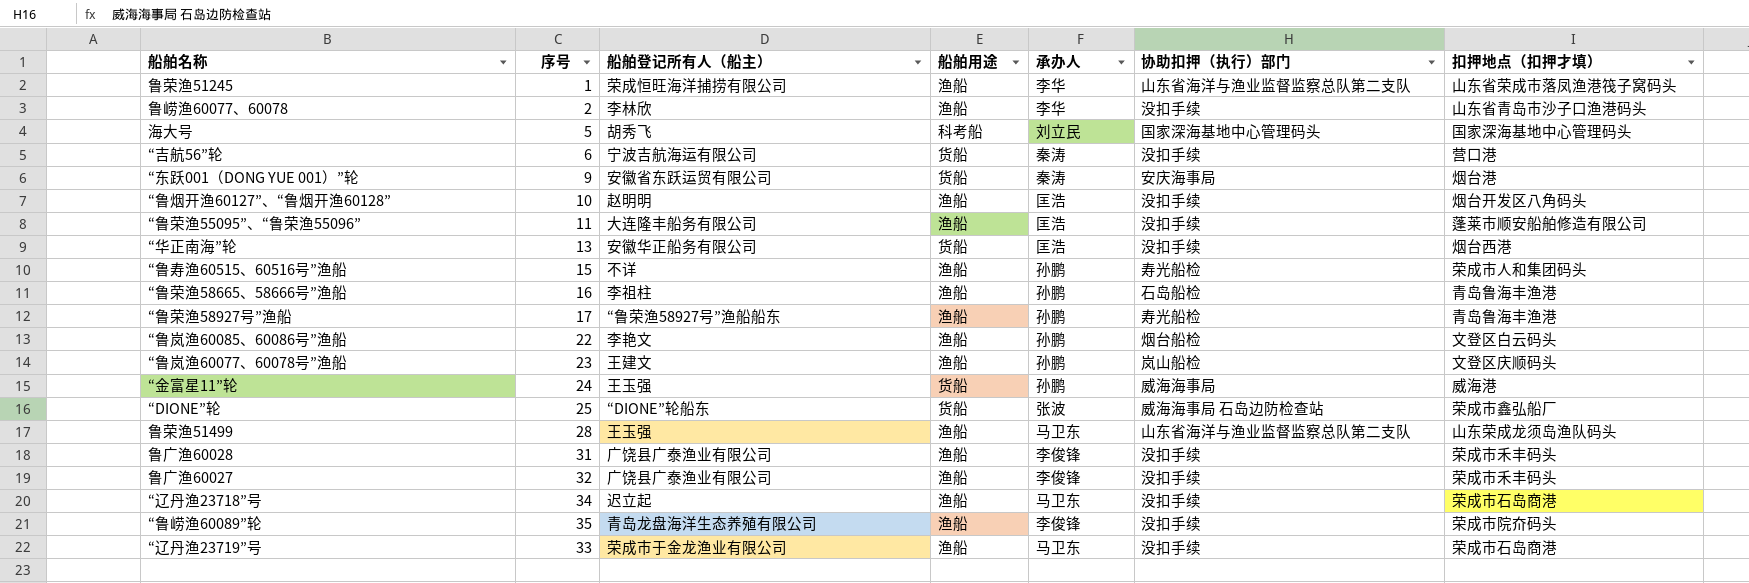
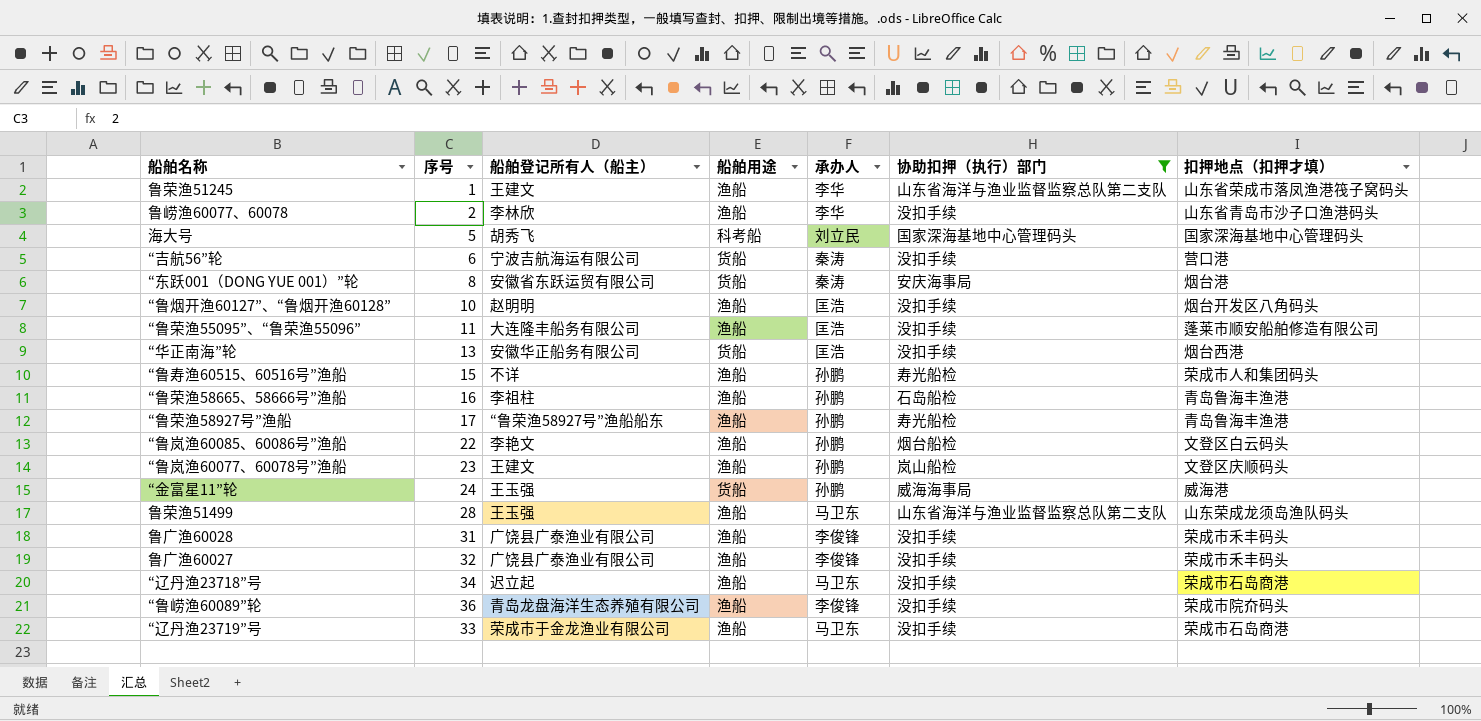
filter: none -> 协助扣押（执行）部门 != 威海海事局 石岛边防检查站
鲁荣渔51245 | 船舶登记所有人（船主）: 荣成恒旺海洋捕捞有限公司 -> 王建文
“东跃001（DONG YUE 001）”轮 | 序号: 9 -> 8
“鲁崂渔60089”轮 | 序号: 35 -> 36

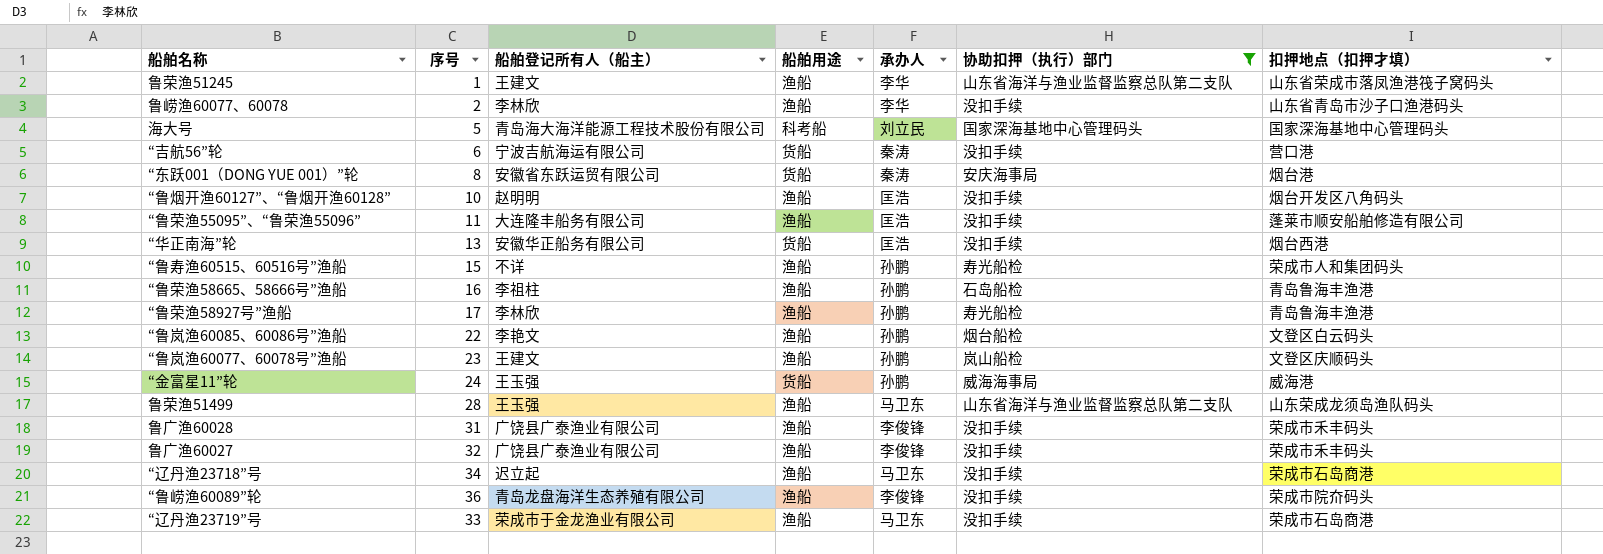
海大号 | 船舶登记所有人（船主）: 胡秀飞 -> 青岛海大海洋能源工程技术股份有限公司
“鲁荣渔58927号”渔船 | 船舶登记所有人（船主）: “鲁荣渔58927号”渔船船东 -> 李林欣

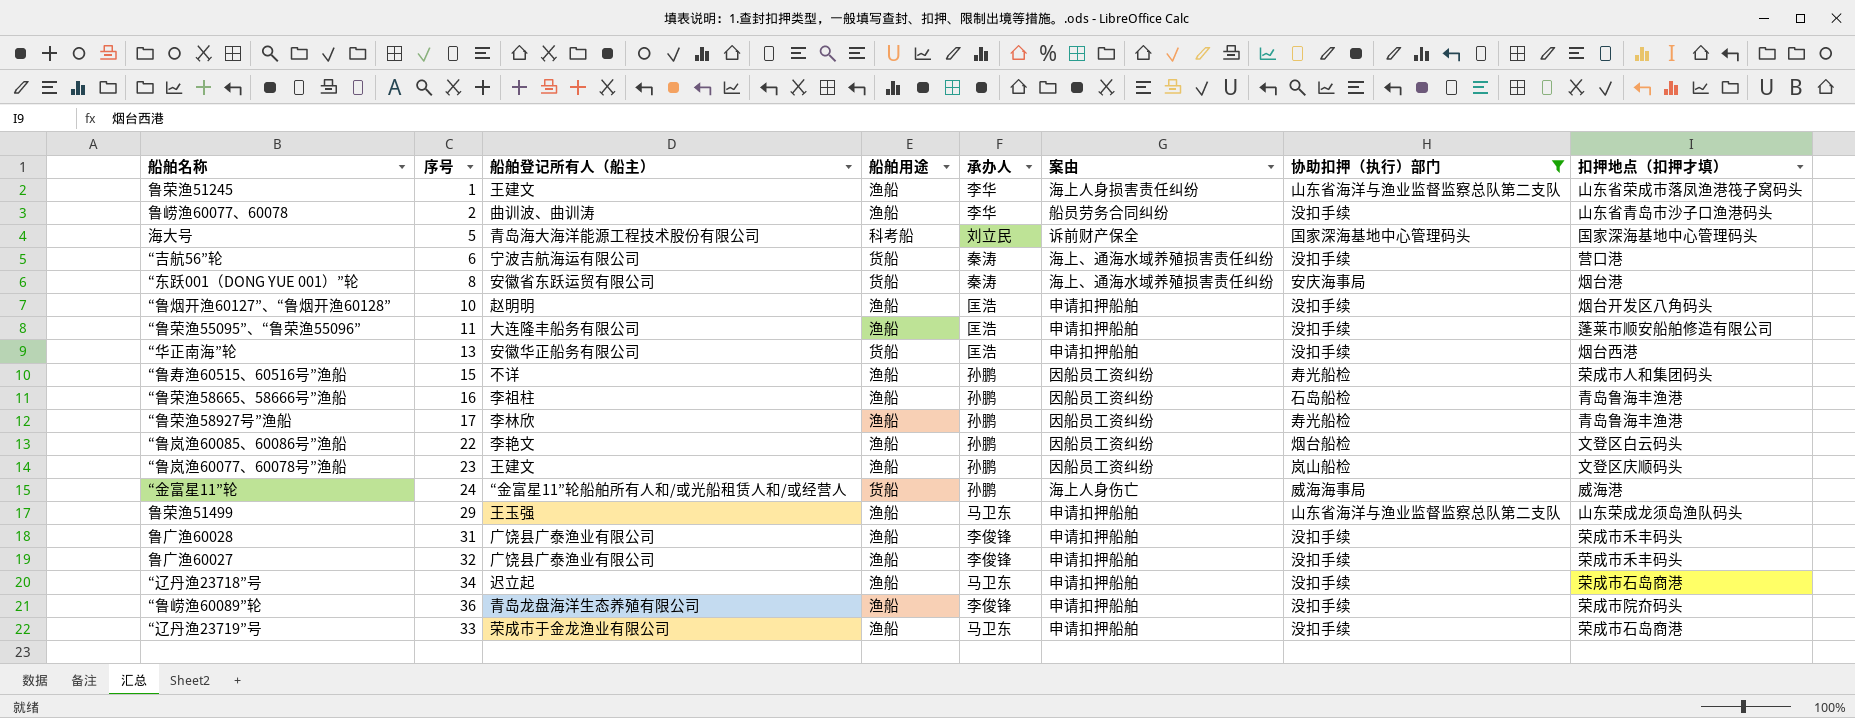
column 案由 | position: none -> 6
鲁崂渔60077、60078 | 船舶登记所有人（船主）: 李林欣 -> 曲训波、曲训涛
“金富星11”轮 | 船舶登记所有人（船主）: 王玉强 -> “金富星11”轮船舶所有人和/或光船租赁人和/或经营人
鲁荣渔51499 | 序号: 28 -> 29

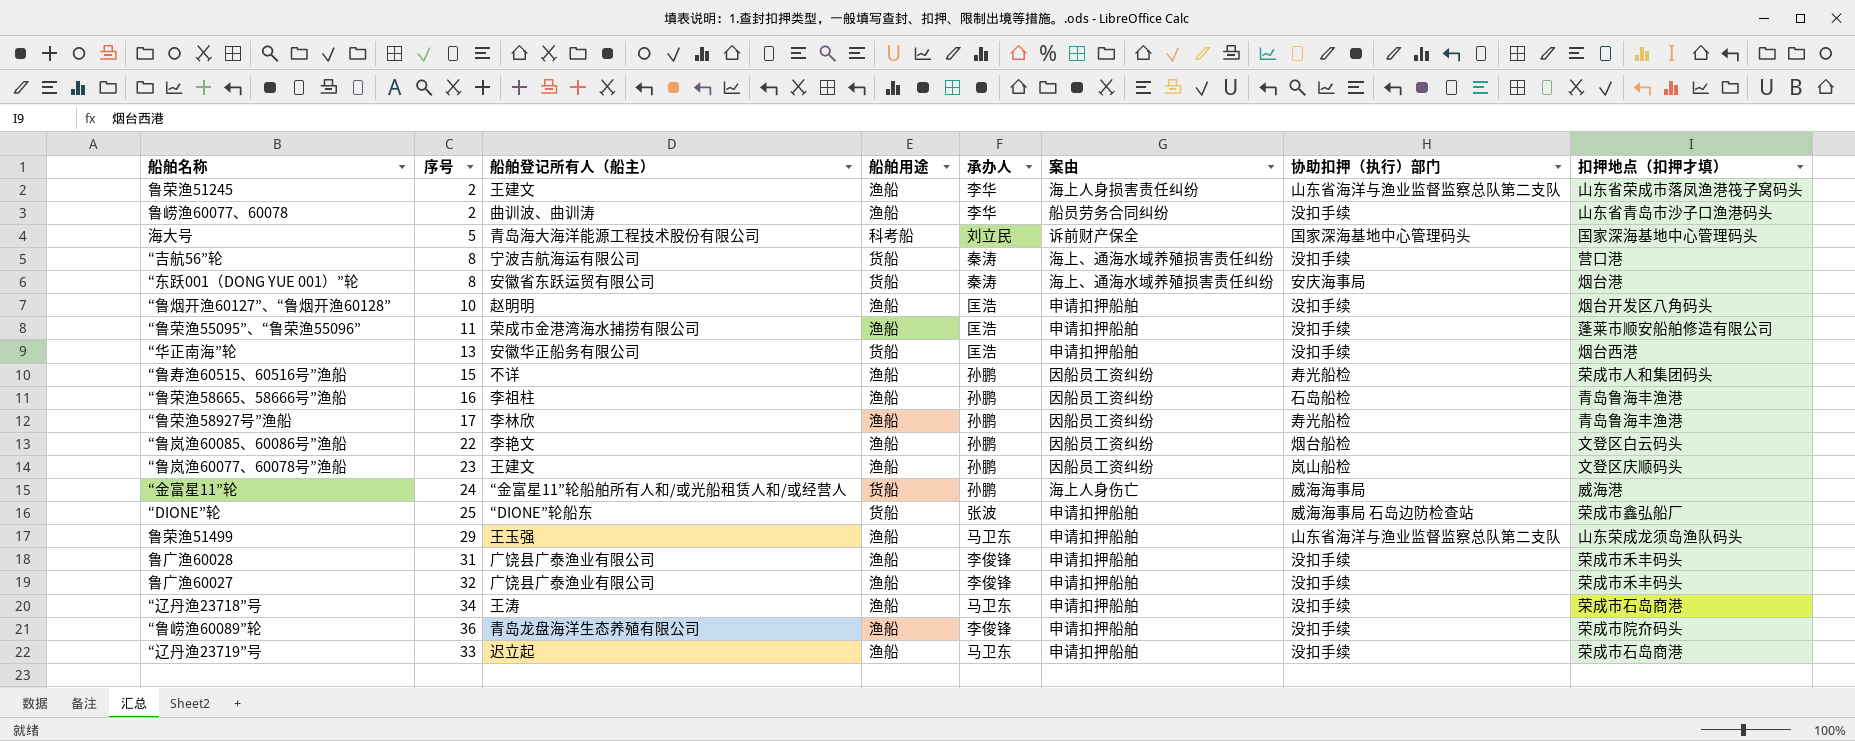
filter: 协助扣押（执行）部门 != 威海海事局 石岛边防检查站 -> none
鲁荣渔51245 | 序号: 1 -> 2
“吉航56”轮 | 序号: 6 -> 8
“鲁荣渔55095”、“鲁荣渔55096” | 船舶登记所有人（船主）: 大连隆丰船务有限公司 -> 荣成市金港湾海水捕捞有限公司
“辽丹渔23718”号 | 船舶登记所有人（船主）: 迟立起 -> 王涛
“辽丹渔23719”号 | 船舶登记所有人（船主）: 荣成市于金龙渔业有限公司 -> 迟立起

